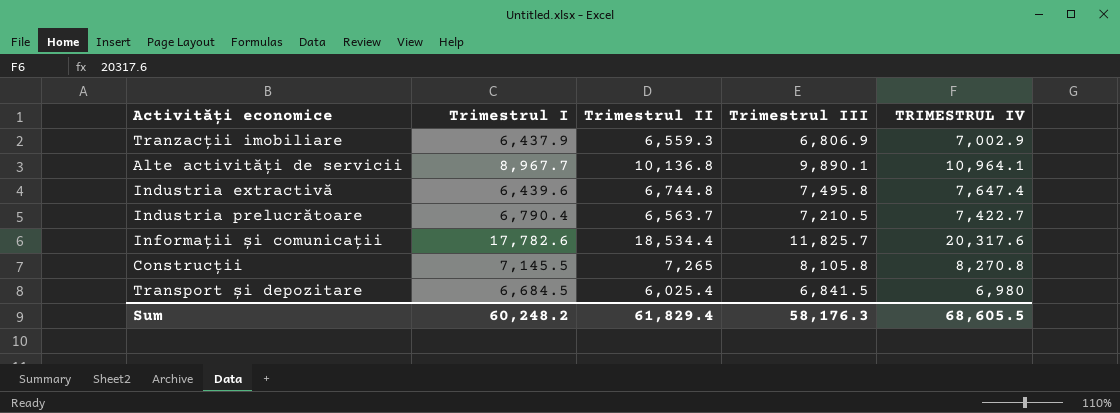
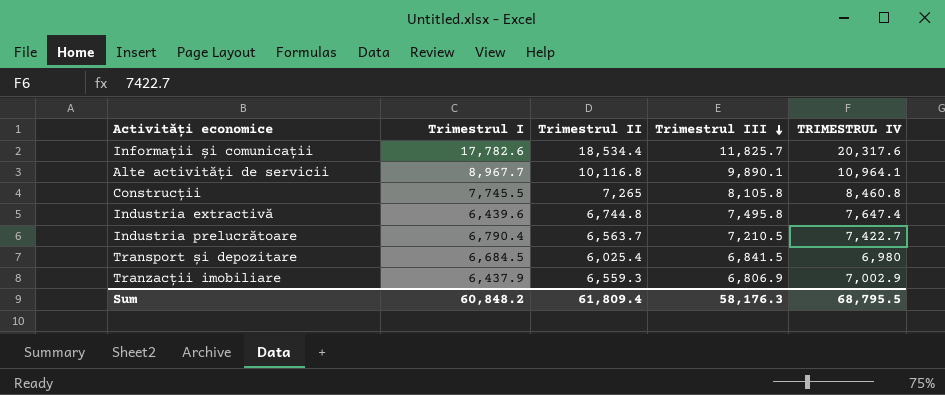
row order: none -> Trimestrul III descending
Alte activități de servicii | Trimestrul II: 10,136.8 -> 10,116.8
Construcții | Trimestrul I: 7,145.5 -> 7,745.5
Construcții | TRIMESTRUL IV: 8,270.8 -> 8,460.8
Sum | Trimestrul I: 60,248.2 -> 60,848.2
Sum | Trimestrul II: 61,829.4 -> 61,809.4
Sum | TRIMESTRUL IV: 68,605.5 -> 68,795.5

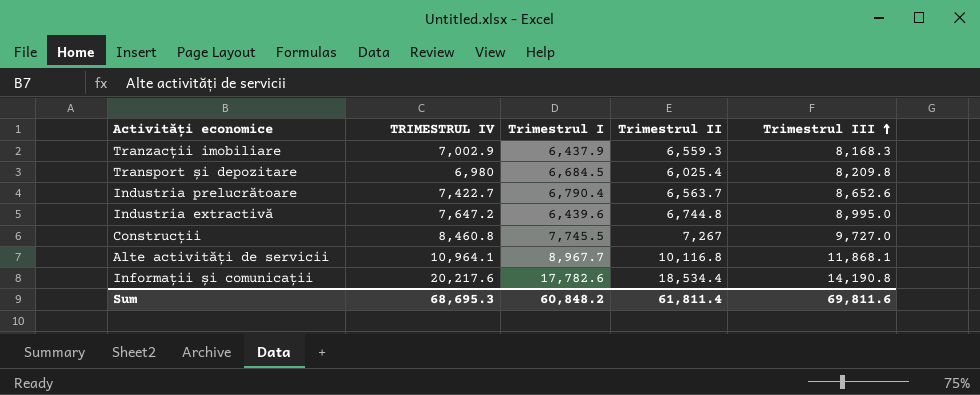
row order: Trimestrul III descending -> Trimestrul III ascending
column TRIMESTRUL IV | position: 5 -> 2
Tranzacții imobiliare | Trimestrul III: 6,806.9 -> 8,168.3
Transport și depozitare | Trimestrul III: 6,841.5 -> 8,209.8
Industria prelucrătoare | Trimestrul III: 7,210.5 -> 8,652.6
Industria extractivă | TRIMESTRUL IV: 7,647.4 -> 7,647.2
Industria extractivă | Trimestrul III: 7,495.8 -> 8,995.0
Construcții | Trimestrul II: 7,265 -> 7,267
Construcții | Trimestrul III: 8,105.8 -> 9,727.0
Alte activități de servicii | Trimestrul III: 9,890.1 -> 11,868.1
Informații și comunicații | TRIMESTRUL IV: 20,317.6 -> 20,217.6
Informații și comunicații | Trimestrul III: 11,825.7 -> 14,190.8
Sum | TRIMESTRUL IV: 68,795.5 -> 68,695.3
Sum | Trimestrul II: 61,809.4 -> 61,811.4
Sum | Trimestrul III: 58,176.3 -> 69,811.6

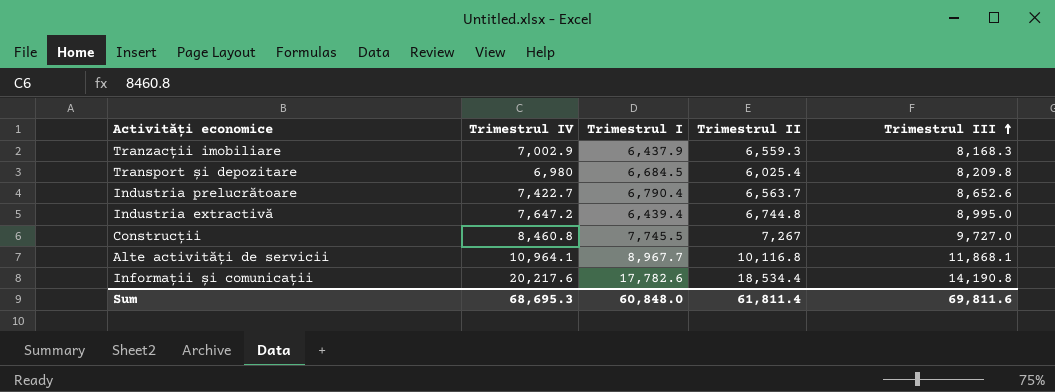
column name: TRIMESTRUL IV -> Trimestrul IV
Industria extractivă | Trimestrul I: 6,439.6 -> 6,439.4
Sum | Trimestrul I: 60,848.2 -> 60,848.0

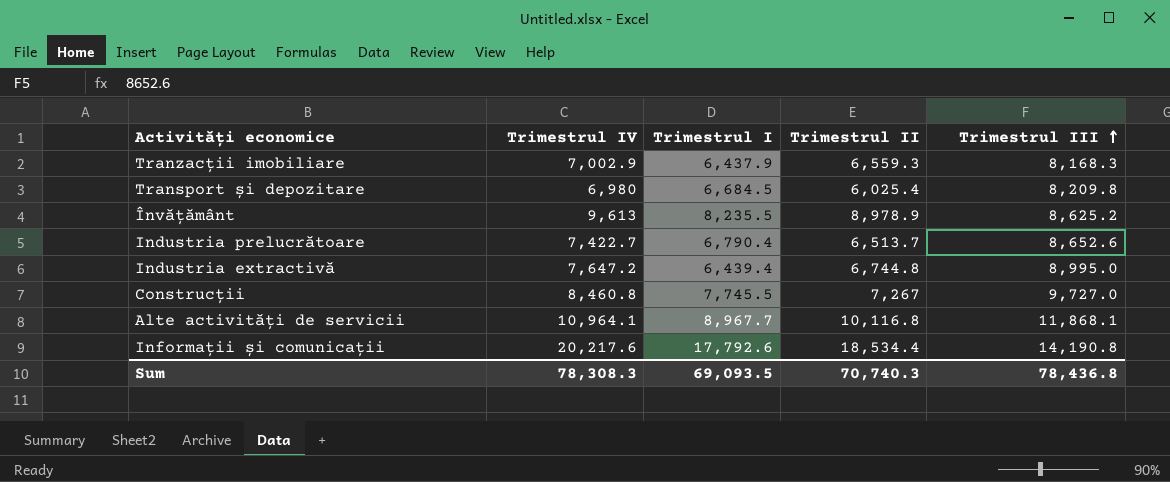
row Învățământ: none -> 9,613 | 8,235.5 | 8,978.9 | 8,625.2
Industria prelucrătoare | Trimestrul II: 6,563.7 -> 6,513.7
Informații și comunicații | Trimestrul I: 17,782.6 -> 17,792.6
Sum | Trimestrul IV: 68,695.3 -> 78,308.3
Sum | Trimestrul I: 60,848.0 -> 69,093.5
Sum | Trimestrul II: 61,811.4 -> 70,740.3
Sum | Trimestrul III: 69,811.6 -> 78,436.8

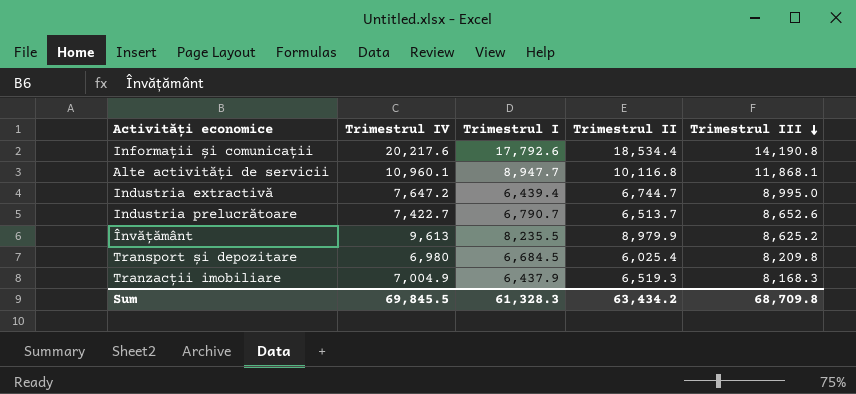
row order: Trimestrul III ascending -> Trimestrul III descending
row Construcții: 8,460.8 | 7,745.5 | 7,267 | 9,727.0 -> none
Alte activități de servicii | Trimestrul IV: 10,964.1 -> 10,960.1
Alte activități de servicii | Trimestrul I: 8,967.7 -> 8,947.7
Industria extractivă | Trimestrul II: 6,744.8 -> 6,744.7
Industria prelucrătoare | Trimestrul I: 6,790.4 -> 6,790.7
Învățământ | Trimestrul II: 8,978.9 -> 8,979.9
Tranzacții imobiliare | Trimestrul IV: 7,002.9 -> 7,004.9
Tranzacții imobiliare | Trimestrul II: 6,559.3 -> 6,519.3
Sum | Trimestrul IV: 78,308.3 -> 69,845.5
Sum | Trimestrul I: 69,093.5 -> 61,328.3
Sum | Trimestrul II: 70,740.3 -> 63,434.2
Sum | Trimestrul III: 78,436.8 -> 68,709.8

